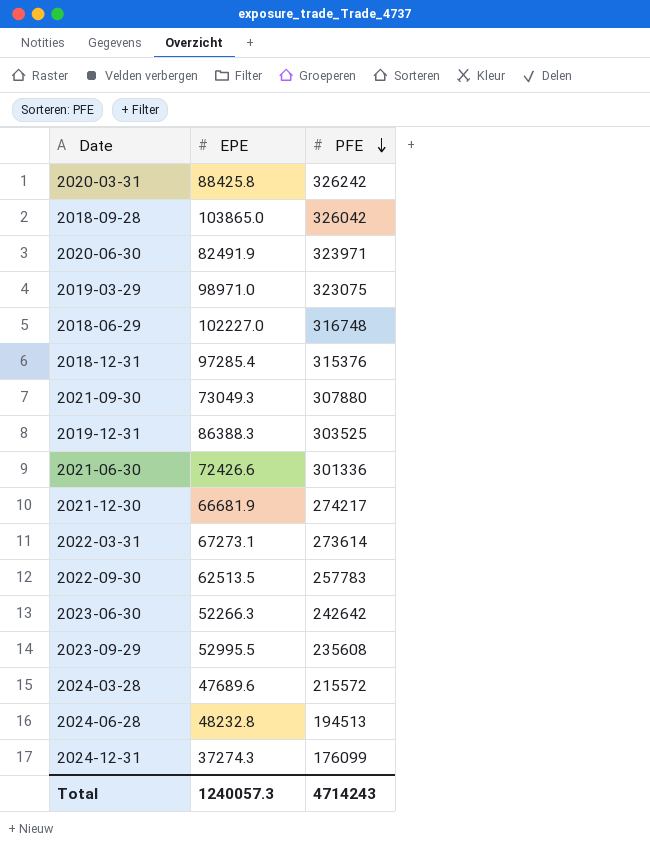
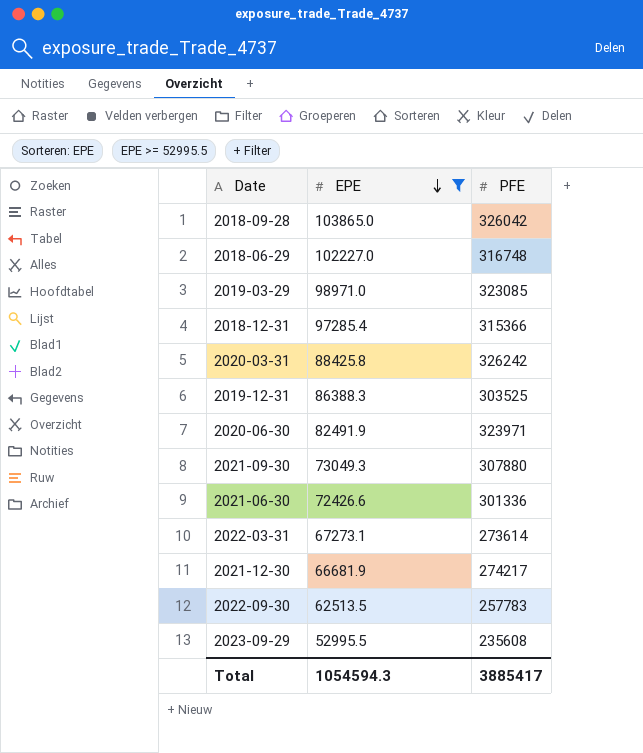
filter: none -> EPE >= 52995.5
row order: PFE descending -> EPE descending
2019-03-29 | PFE: 323075 -> 323085
2018-12-31 | PFE: 315376 -> 315366
Total | EPE: 1240057.3 -> 1054594.3
Total | PFE: 4714243 -> 3885417

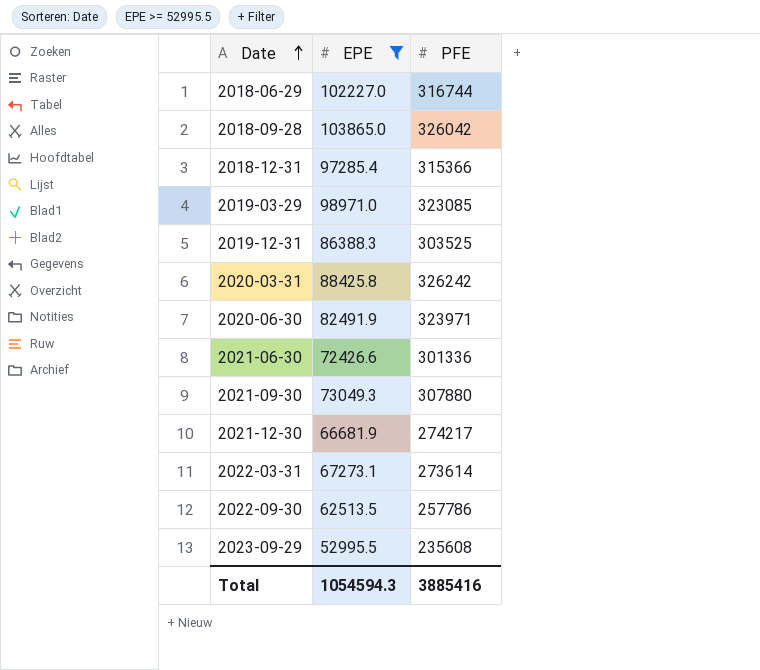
row order: EPE descending -> Date ascending
2018-06-29 | PFE: 316748 -> 316744
2022-09-30 | PFE: 257783 -> 257786
Total | PFE: 3885417 -> 3885416

